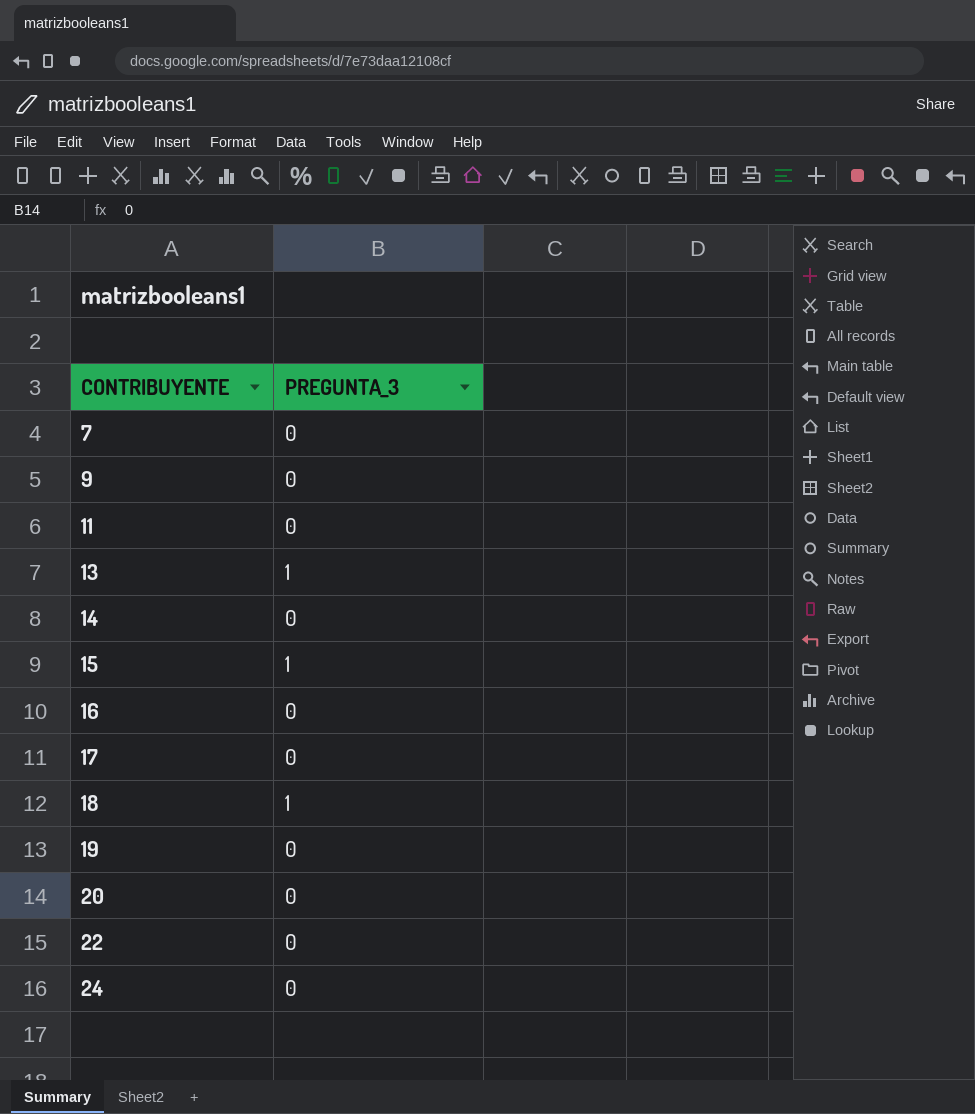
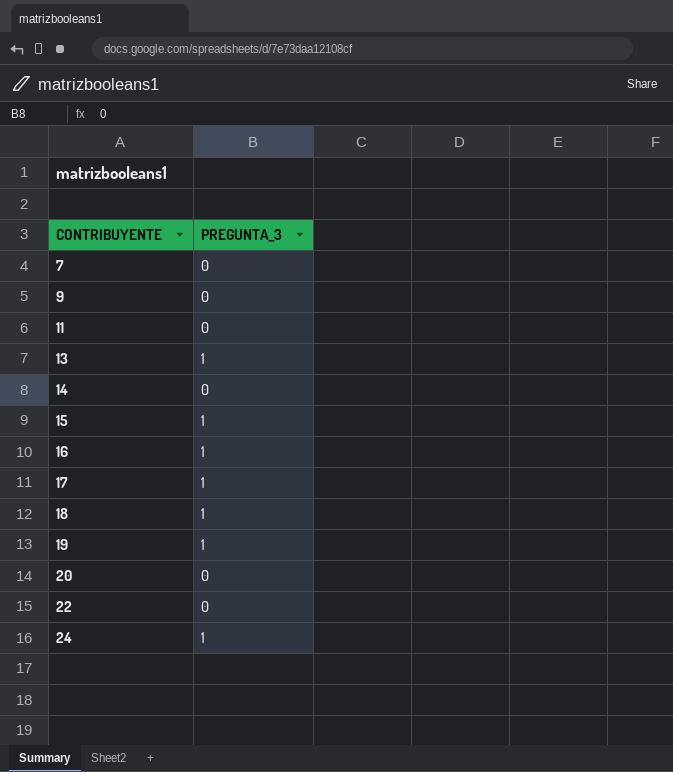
16 | PREGUNTA_3: 0 -> 1
17 | PREGUNTA_3: 0 -> 1
19 | PREGUNTA_3: 0 -> 1
24 | PREGUNTA_3: 0 -> 1

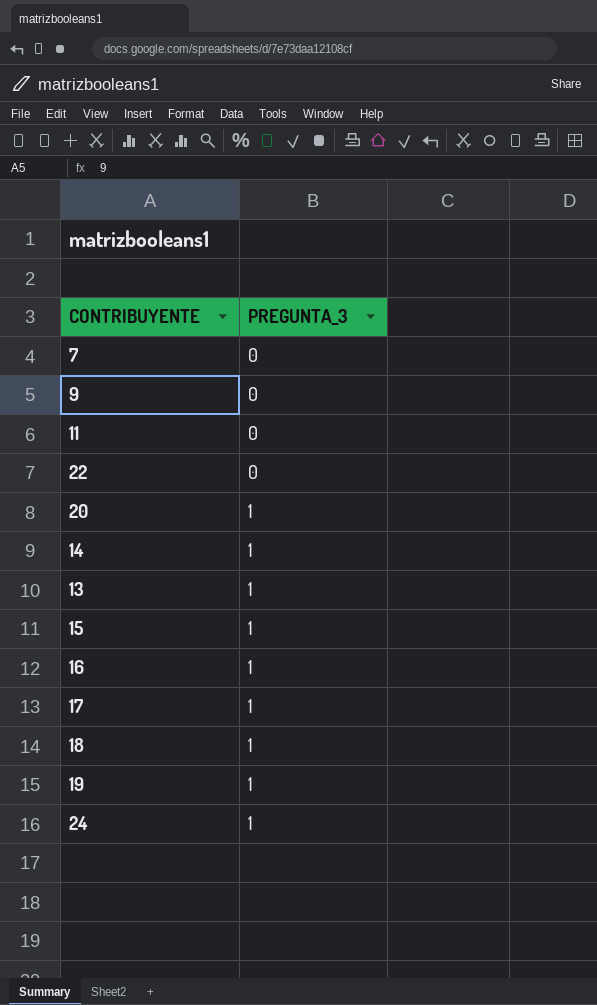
row order: CONTRIBUYENTE ascending -> PREGUNTA_3 ascending
20 | PREGUNTA_3: 0 -> 1
14 | PREGUNTA_3: 0 -> 1

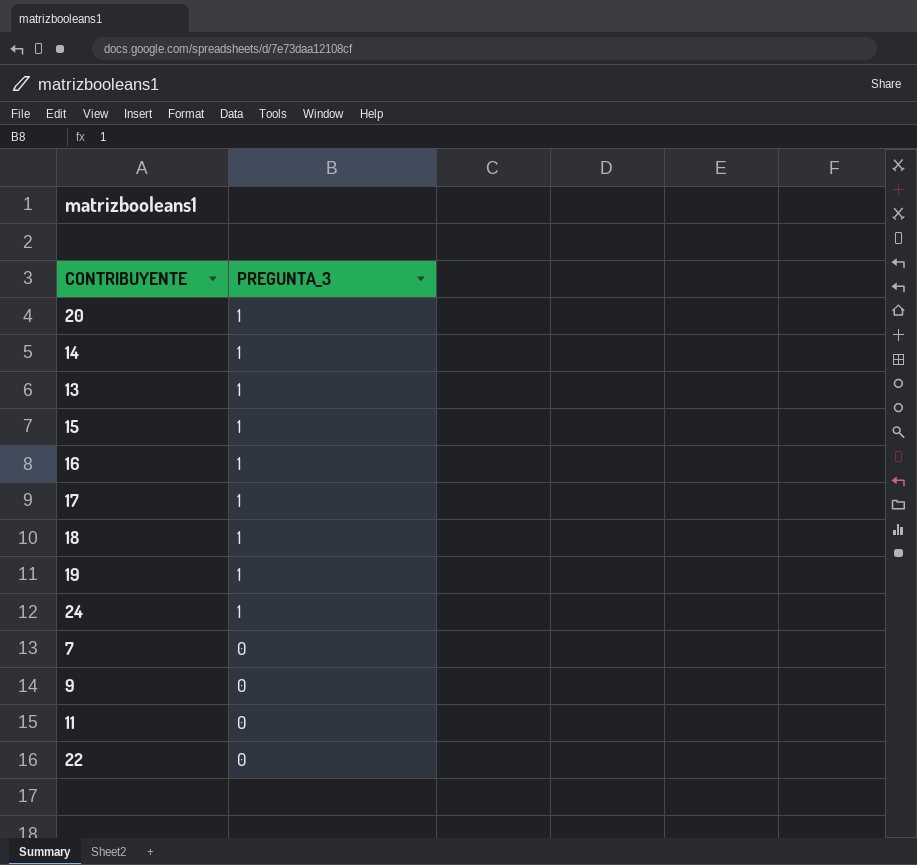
row order: PREGUNTA_3 ascending -> PREGUNTA_3 descending

